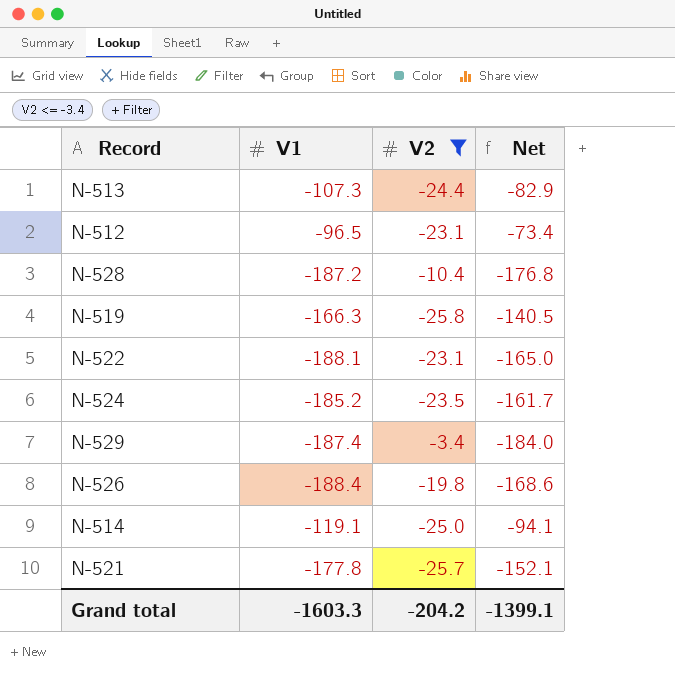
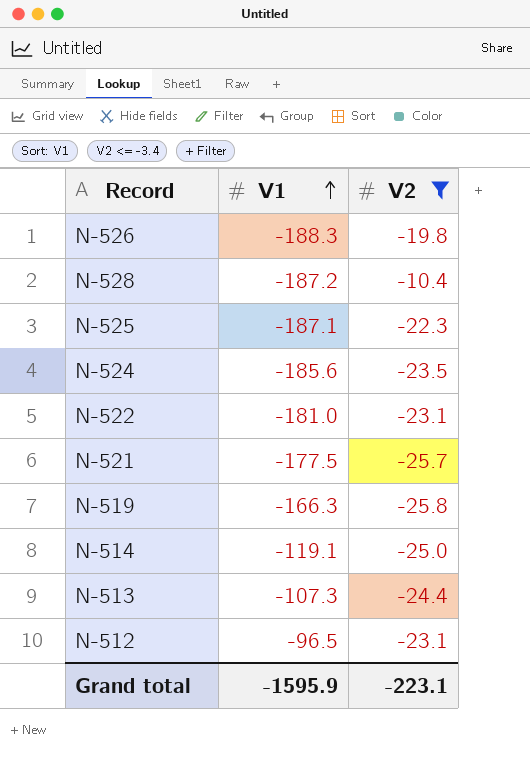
row order: none -> V1 ascending
column Net | formula: [V1] - [V2] -> none
row N-529: -187.4 | -3.4 | -184.0 -> none
N-526 | V1: -188.4 -> -188.3
row N-525: none -> -187.1 | -22.3
N-524 | V1: -185.2 -> -185.6
N-522 | V1: -188.1 -> -181.0
N-521 | V1: -177.8 -> -177.5
Grand total | V1: -1603.3 -> -1595.9
Grand total | V2: -204.2 -> -223.1

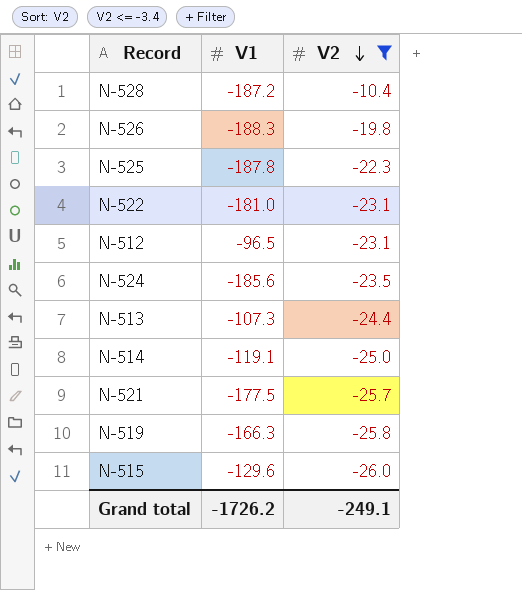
row order: V1 ascending -> V2 descending
N-525 | V1: -187.1 -> -187.8
row N-515: none -> -129.6 | -26.0
Grand total | V1: -1595.9 -> -1726.2
Grand total | V2: -223.1 -> -249.1

